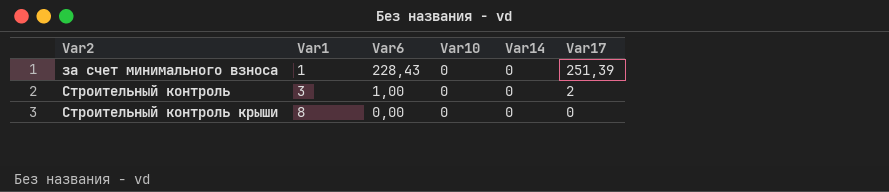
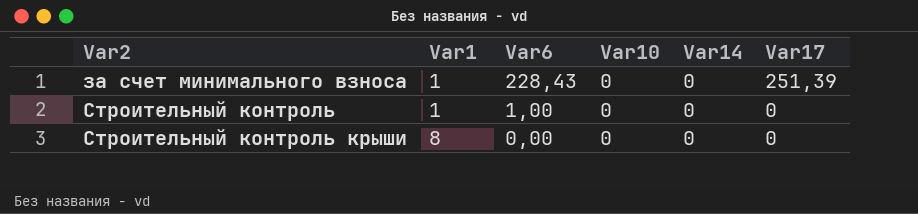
Строительный контроль | Var1: 3 -> 1
Строительный контроль | Var17: 2 -> 0

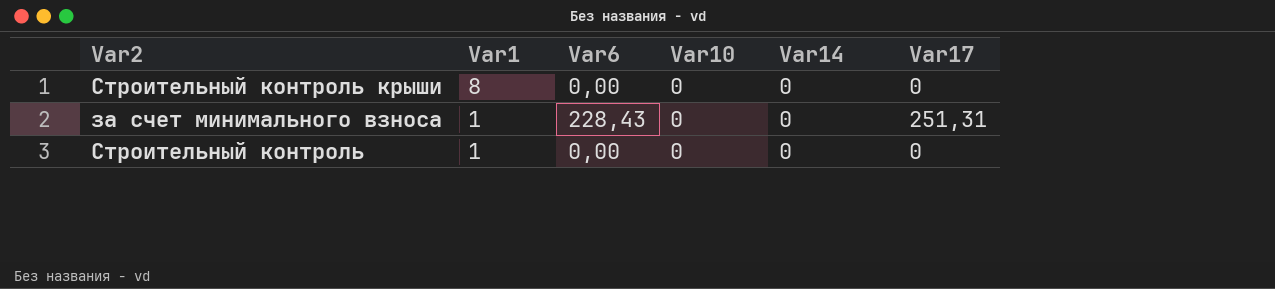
row order: Var2 ascending -> Var1 descending
за счет минимального взноса | Var17: 251,39 -> 251,31
Строительный контроль | Var6: 1,00 -> 0,00

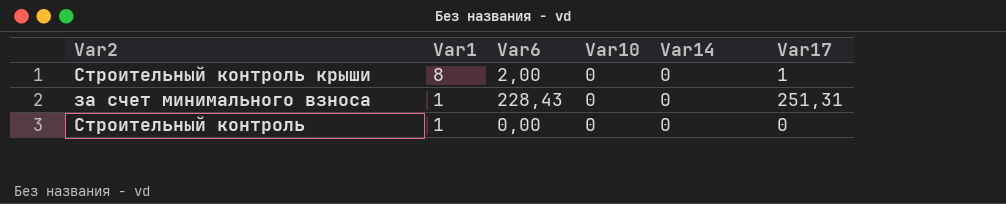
Строительный контроль крыши | Var6: 0,00 -> 2,00
Строительный контроль крыши | Var17: 0 -> 1

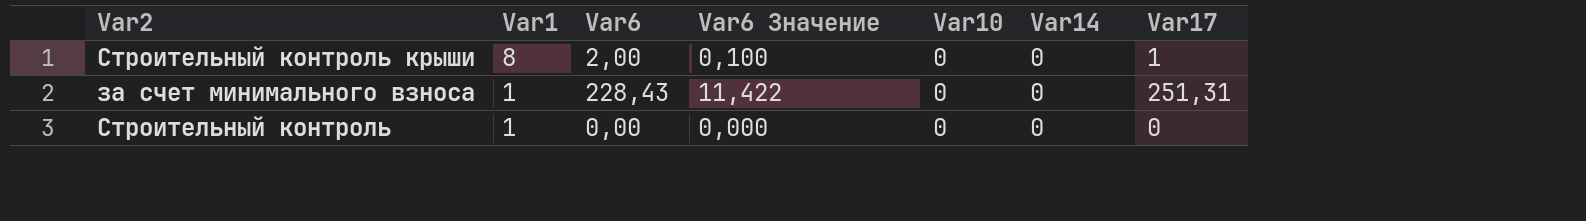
column Var6 Значение | formula: none -> [Var6] * 0,05

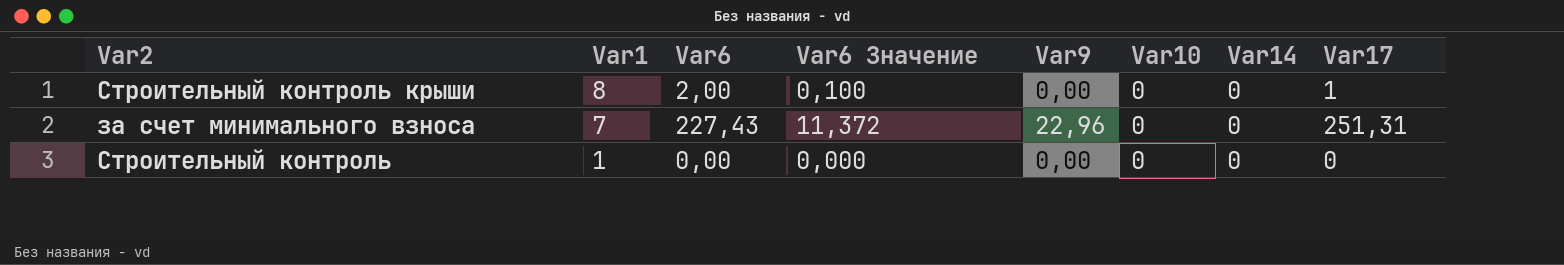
column Var9 | position: none -> 5
за счет минимального взноса | Var1: 1 -> 7
за счет минимального взноса | Var6: 228,43 -> 227,43
за счет минимального взноса | Var6 Значение: 11,422 -> 11,372

